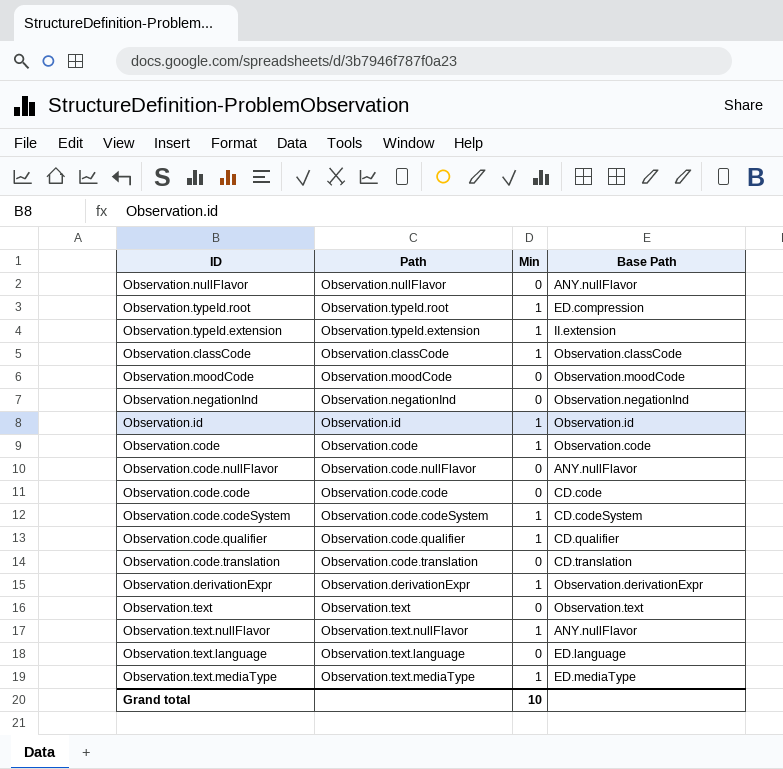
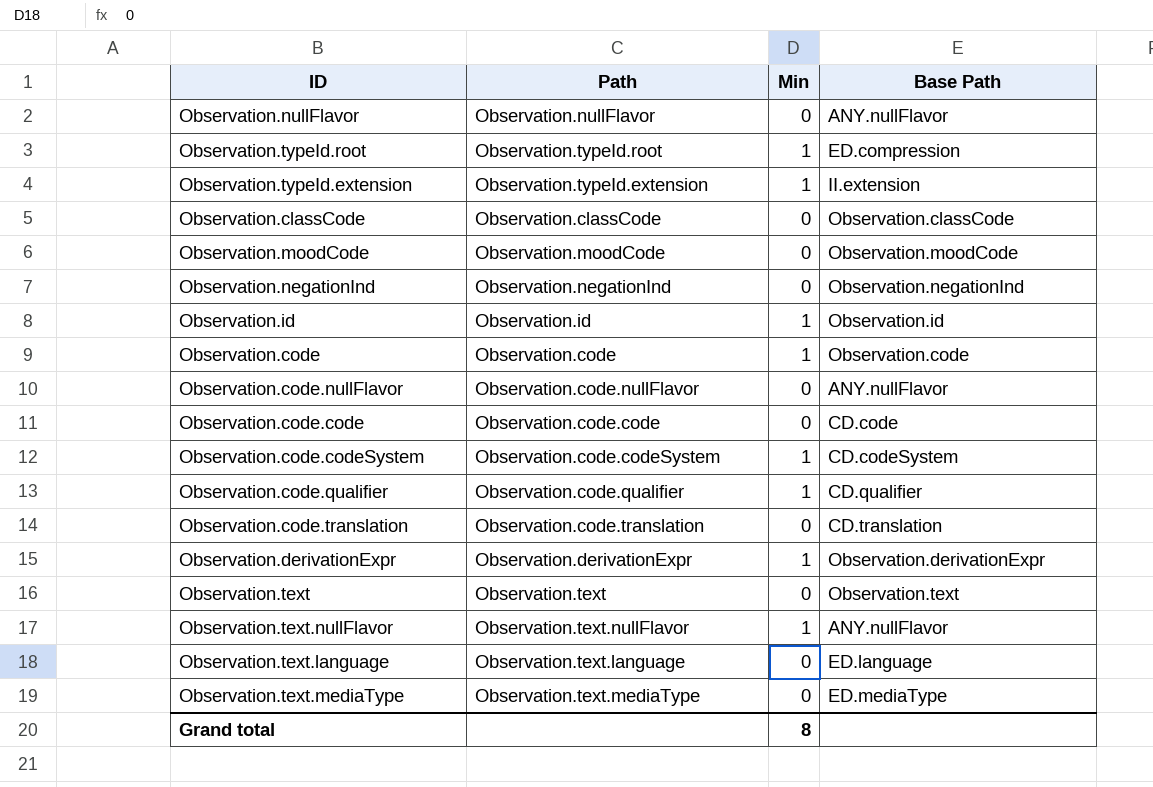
Observation.classCode | Min: 1 -> 0
Observation.text.mediaType | Min: 1 -> 0
Grand total | Min: 10 -> 8

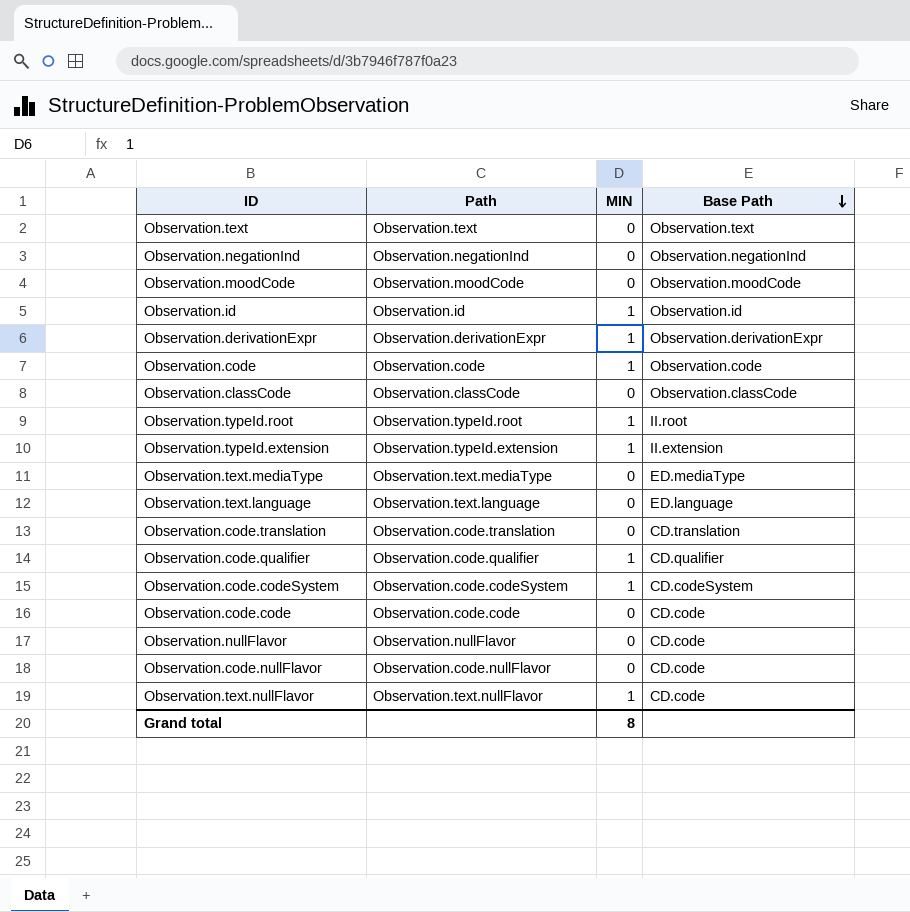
row order: none -> Base Path descending
column name: Min -> MIN
Observation.typeId.root | Base Path: ED.compression -> II.root
Observation.nullFlavor | Base Path: ANY.nullFlavor -> CD.code
Observation.code.nullFlavor | Base Path: ANY.nullFlavor -> CD.code
Observation.text.nullFlavor | Base Path: ANY.nullFlavor -> CD.code

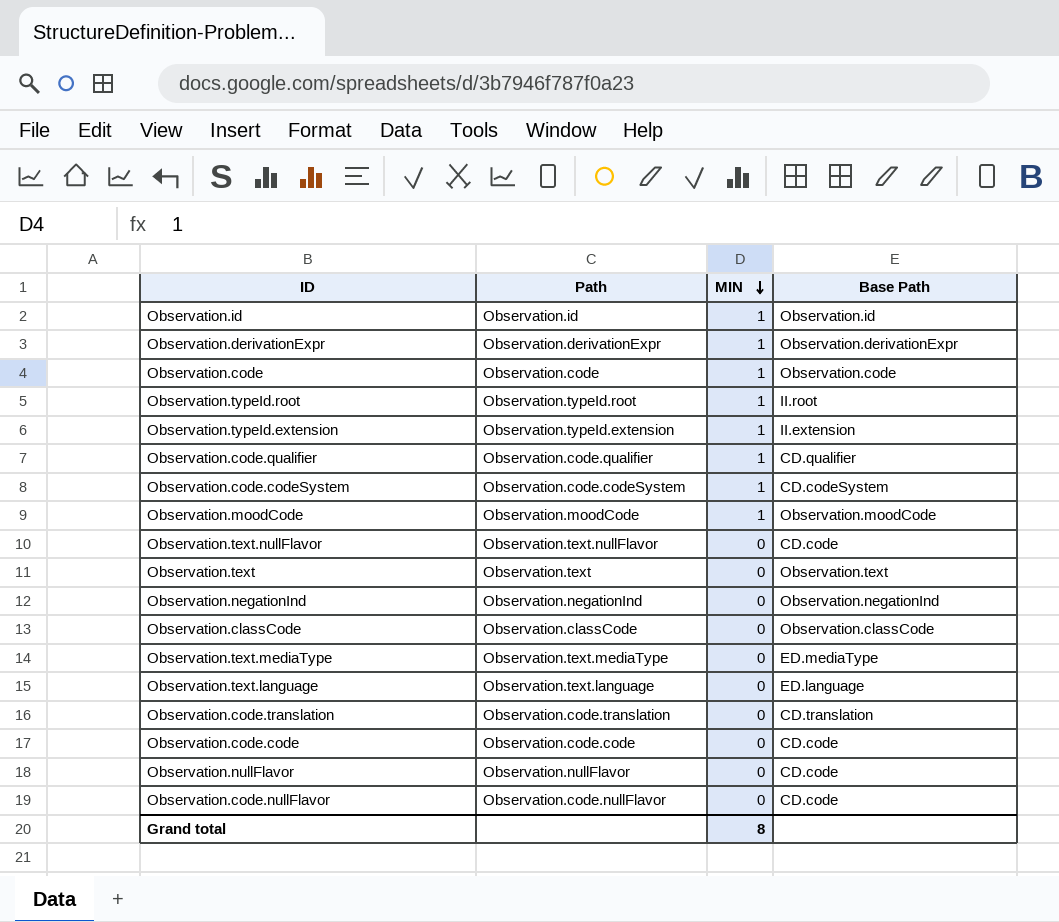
row order: Base Path descending -> MIN descending
Observation.moodCode | MIN: 0 -> 1
Observation.text.nullFlavor | MIN: 1 -> 0

